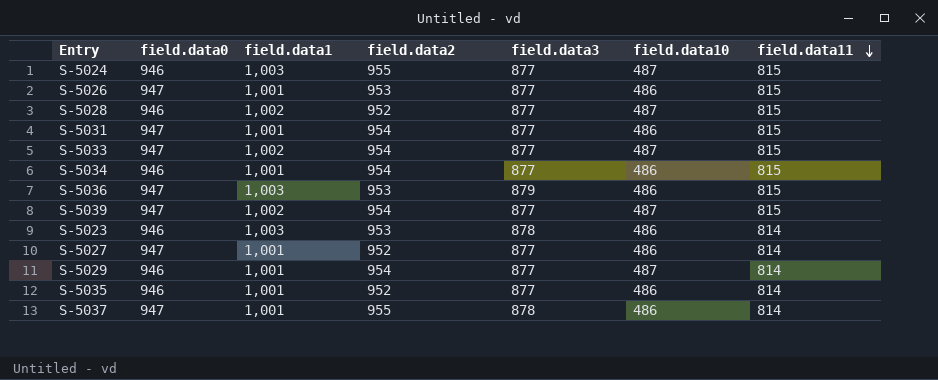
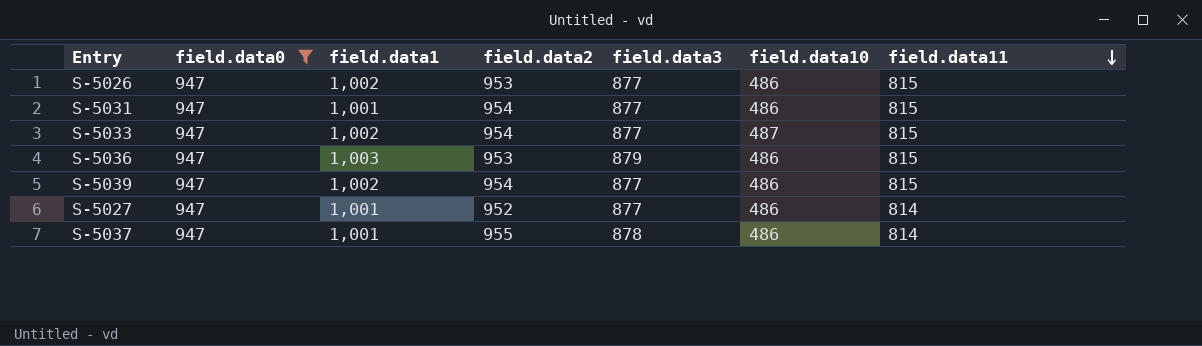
filter: none -> field.data0 = 947
S-5026 | field.data1: 1,001 -> 1,002
S-5039 | field.data10: 487 -> 486

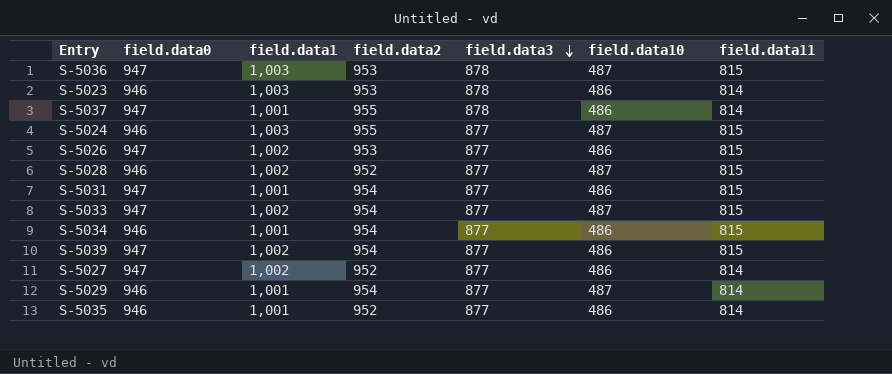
filter: field.data0 = 947 -> none
row order: field.data11 descending -> field.data3 descending
S-5036 | field.data3: 879 -> 878
S-5036 | field.data10: 486 -> 487
S-5027 | field.data1: 1,001 -> 1,002

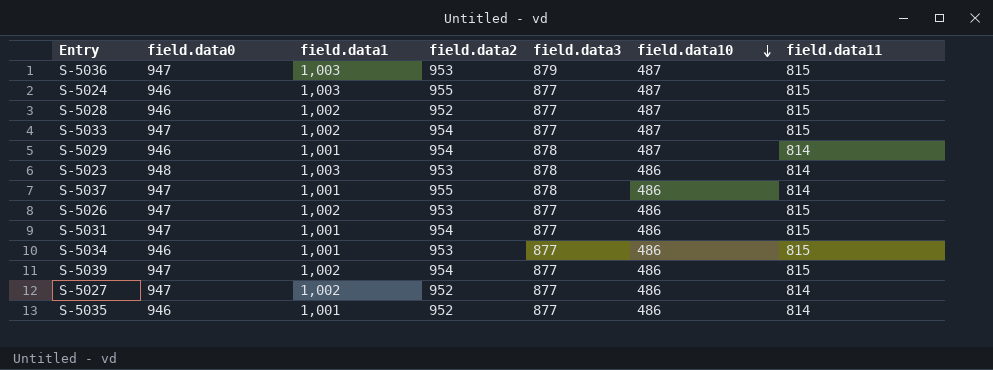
row order: field.data3 descending -> field.data10 descending
S-5036 | field.data3: 878 -> 879
S-5029 | field.data3: 877 -> 878
S-5023 | field.data0: 946 -> 948
S-5034 | field.data2: 954 -> 953

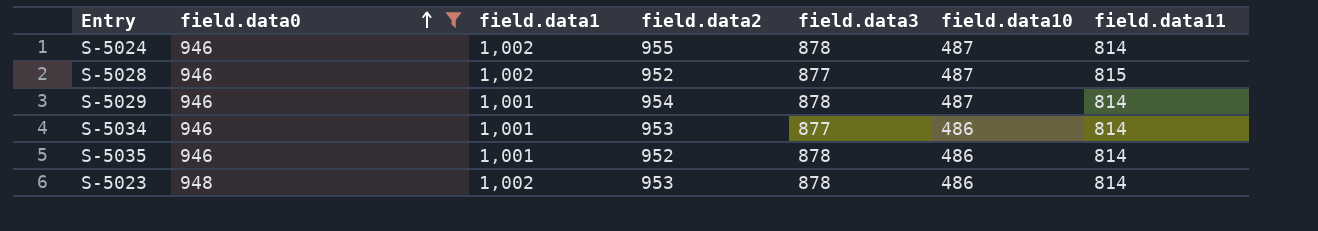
filter: none -> field.data0 != 947
row order: field.data10 descending -> field.data0 ascending
S-5024 | field.data1: 1,003 -> 1,002
S-5024 | field.data3: 877 -> 878
S-5024 | field.data11: 815 -> 814
S-5034 | field.data11: 815 -> 814
S-5035 | field.data3: 877 -> 878
S-5023 | field.data1: 1,003 -> 1,002

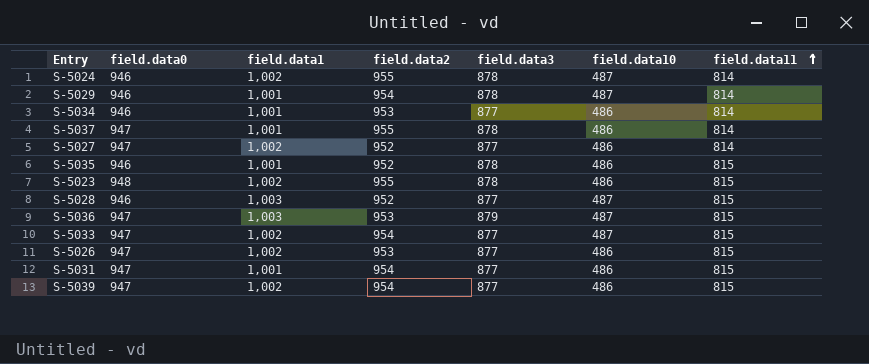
filter: field.data0 != 947 -> none
row order: field.data0 ascending -> field.data11 ascending
S-5035 | field.data11: 814 -> 815
S-5023 | field.data2: 953 -> 955
S-5023 | field.data11: 814 -> 815
S-5028 | field.data1: 1,002 -> 1,003

